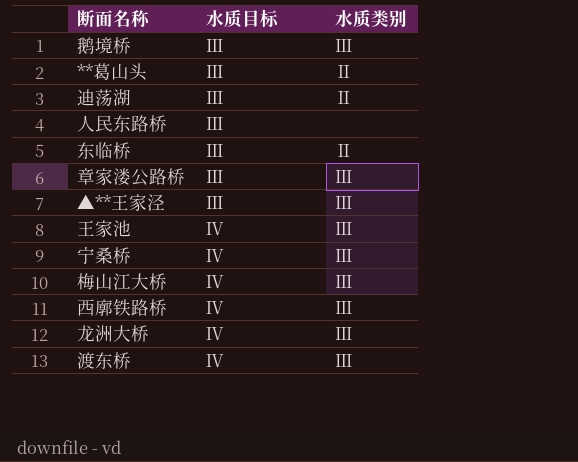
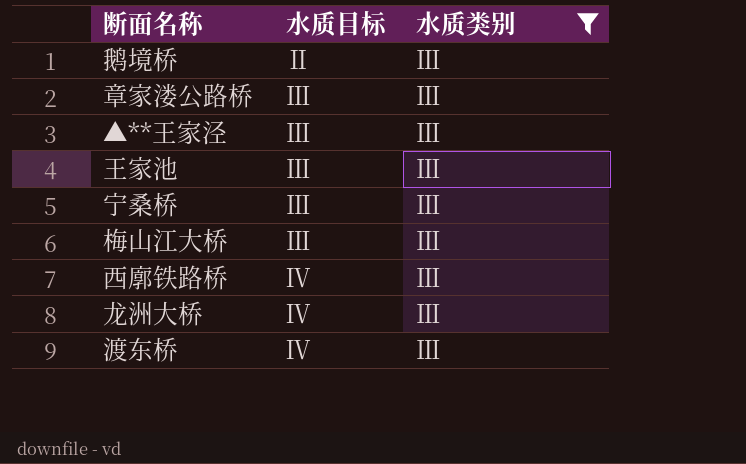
filter: none -> 水质类别 = Ⅲ
鹅境桥 | 水质目标: Ⅲ -> Ⅱ
王家池 | 水质目标: Ⅳ -> Ⅲ
宁桑桥 | 水质目标: Ⅳ -> Ⅲ
梅山江大桥 | 水质目标: Ⅳ -> Ⅲ

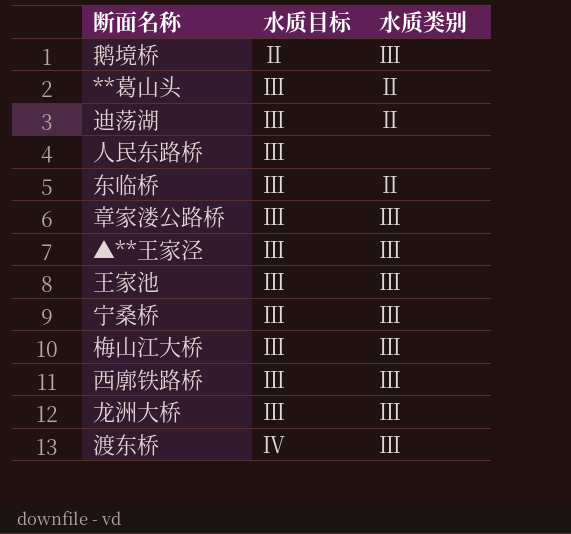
filter: 水质类别 = Ⅲ -> none
西廓铁路桥 | 水质目标: Ⅳ -> Ⅲ
龙洲大桥 | 水质目标: Ⅳ -> Ⅲ

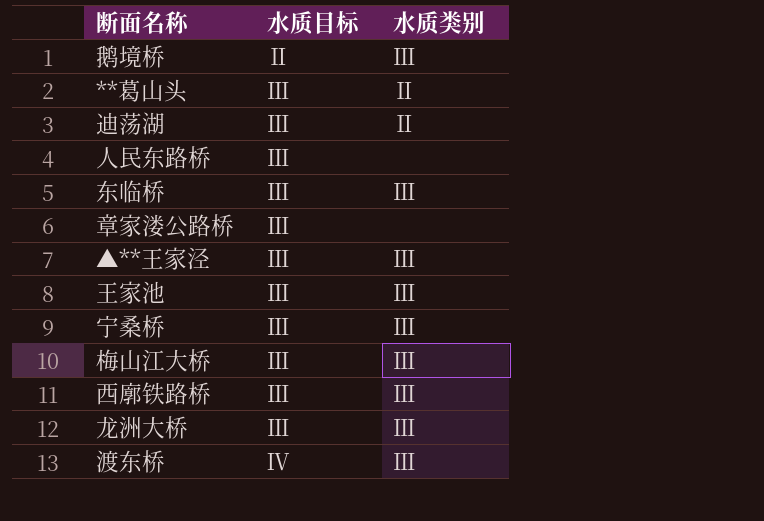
东临桥 | 水质类别: Ⅱ -> Ⅲ
章家溇公路桥 | 水质类别: Ⅲ -> none

